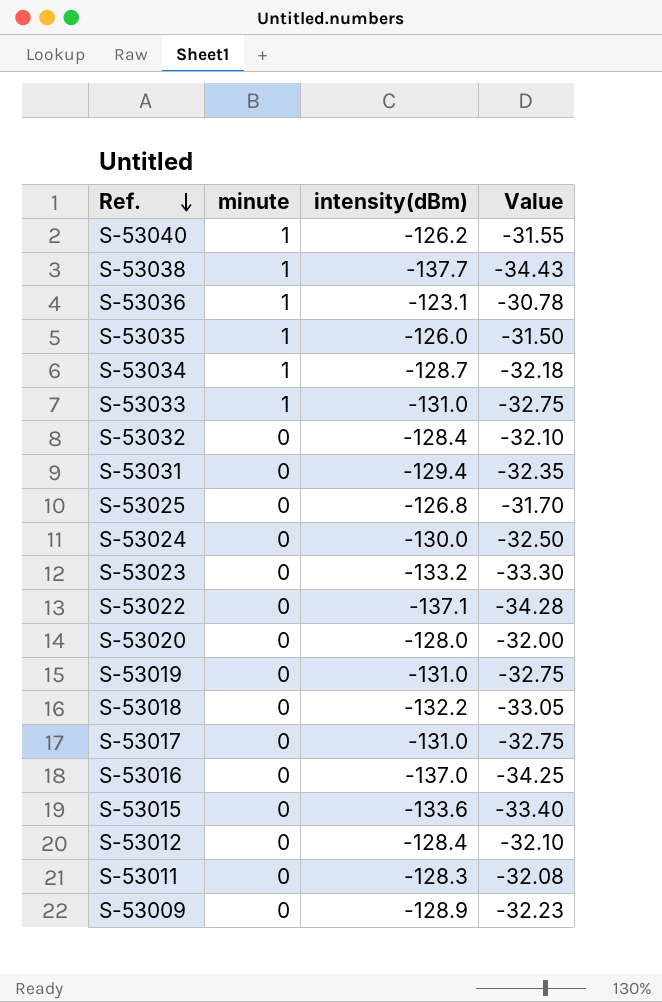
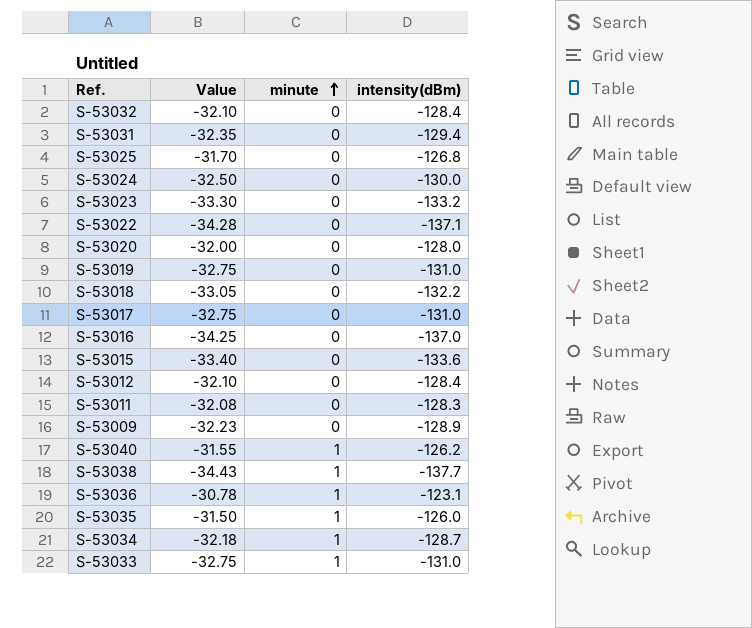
row order: Ref. descending -> minute ascending
column Value | position: 4 -> 2

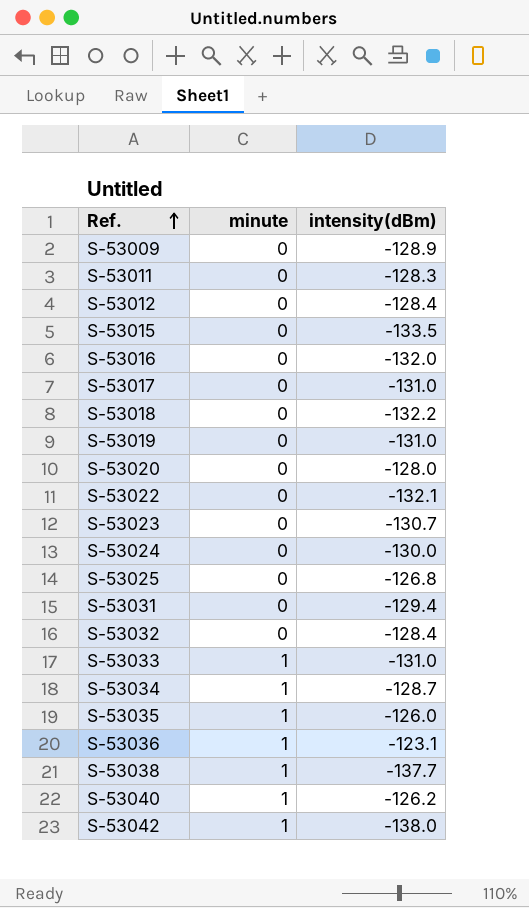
row order: minute ascending -> Ref. ascending
column Value | formula: [intensity(dBm)] * 0.25 -> none
S-53015 | intensity(dBm): -133.6 -> -133.5
S-53016 | intensity(dBm): -137.0 -> -132.0
S-53022 | intensity(dBm): -137.1 -> -132.1
S-53023 | intensity(dBm): -133.2 -> -130.7
row S-53042: none -> 1 | -138.0

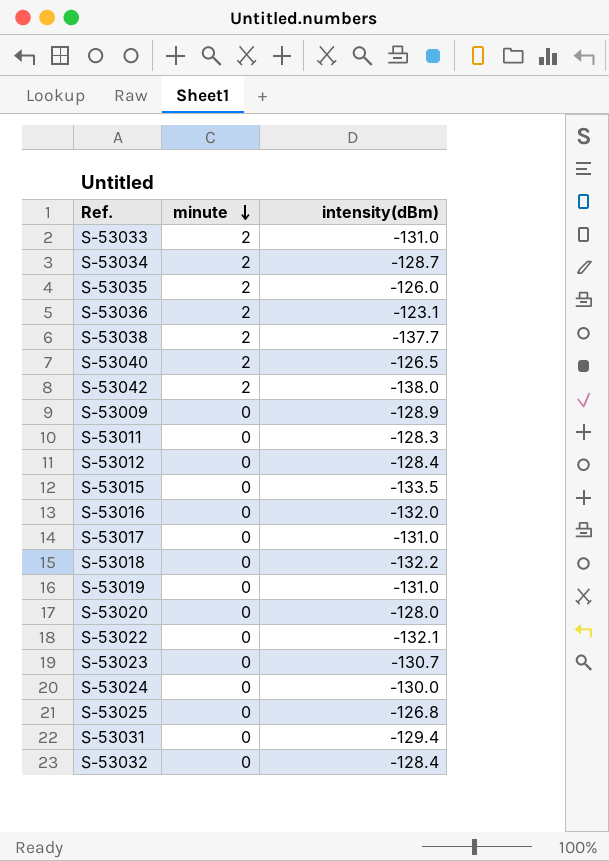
row order: Ref. ascending -> minute descending
S-53033 | minute: 1 -> 2
S-53034 | minute: 1 -> 2
S-53035 | minute: 1 -> 2
S-53036 | minute: 1 -> 2
S-53038 | minute: 1 -> 2
S-53040 | minute: 1 -> 2
S-53040 | intensity(dBm): -126.2 -> -126.5
S-53042 | minute: 1 -> 2

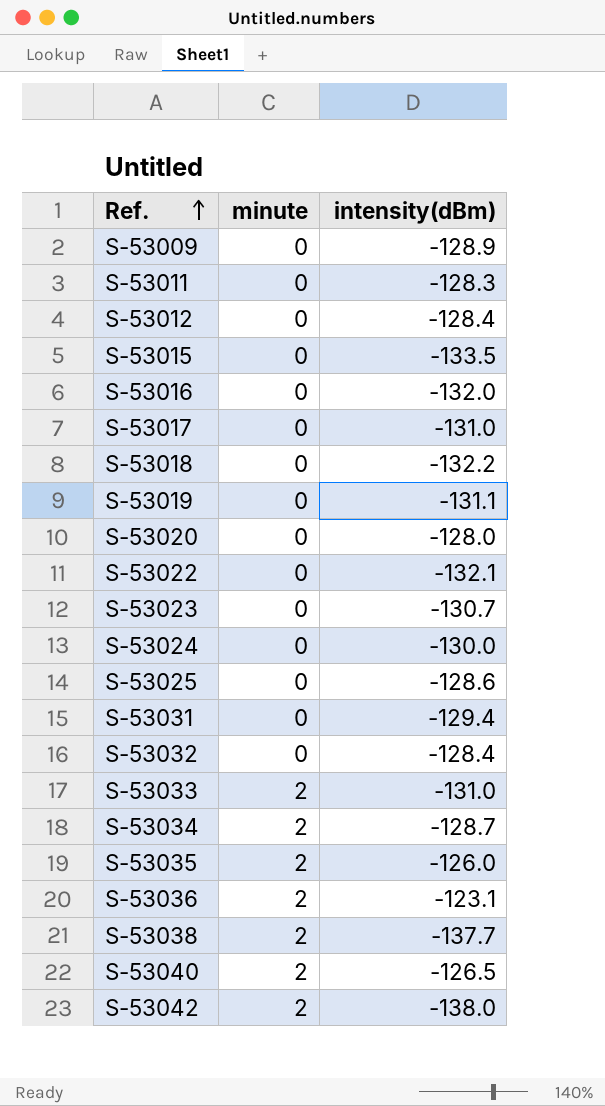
row order: minute descending -> Ref. ascending
S-53019 | intensity(dBm): -131.0 -> -131.1
S-53025 | intensity(dBm): -126.8 -> -128.6

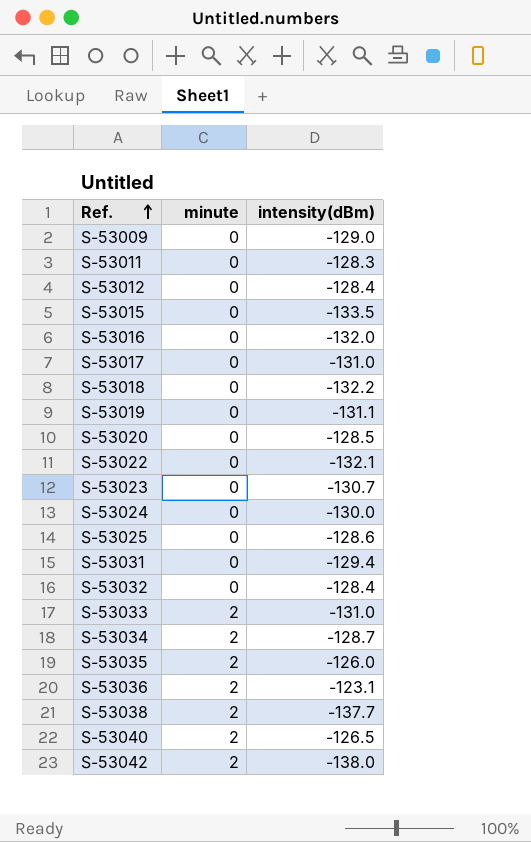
S-53009 | intensity(dBm): -128.9 -> -129.0
S-53020 | intensity(dBm): -128.0 -> -128.5

